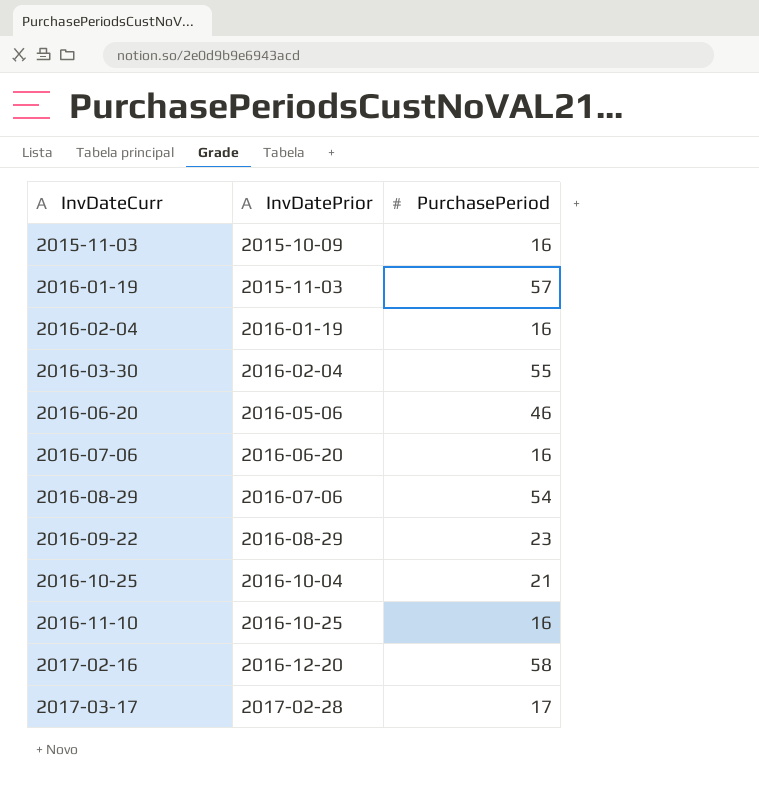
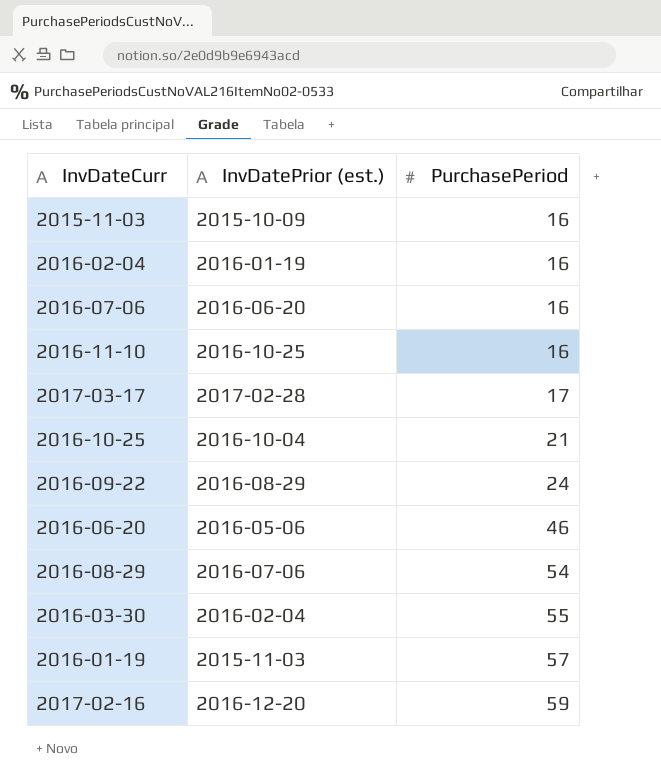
row order: InvDateCurr ascending -> PurchasePeriod ascending
column name: InvDatePrior -> InvDatePrior (est.)
2016-09-22 | PurchasePeriod: 23 -> 24
2017-02-16 | PurchasePeriod: 58 -> 59

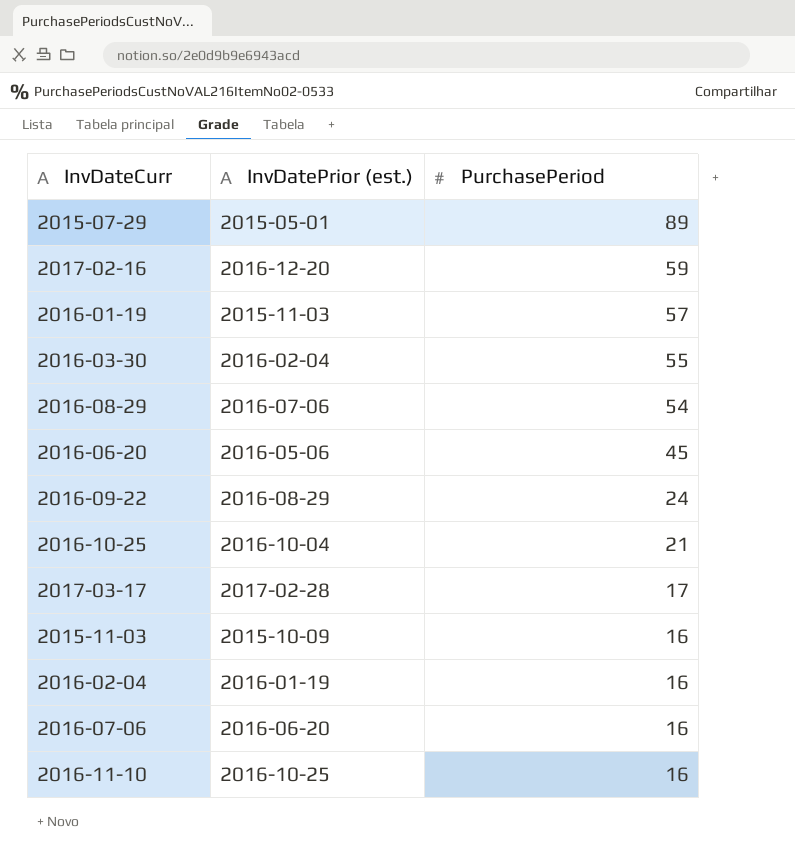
row order: PurchasePeriod ascending -> PurchasePeriod descending
row 2015-07-29: none -> 2015-05-01 | 89
2016-06-20 | PurchasePeriod: 46 -> 45

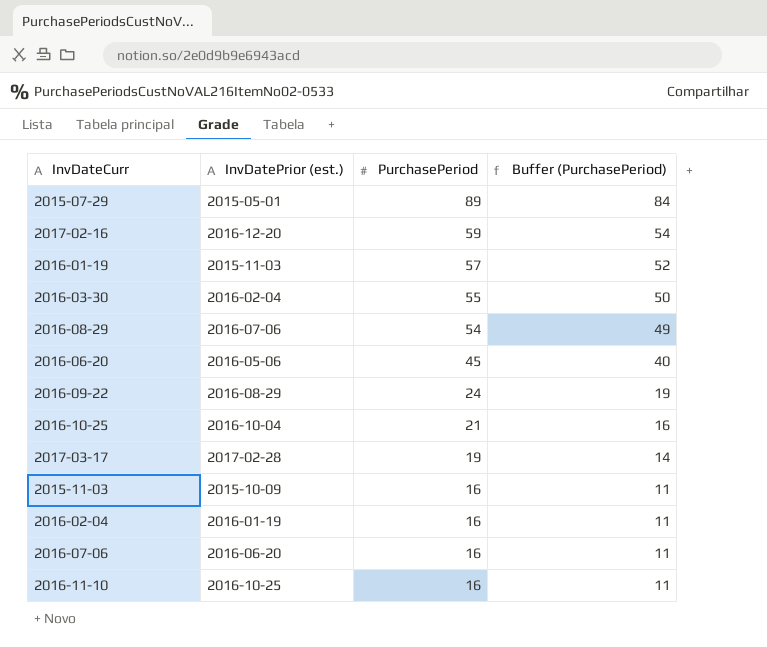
column Buffer (PurchasePeriod) | formula: none -> [PurchasePeriod] - 5
2017-03-17 | PurchasePeriod: 17 -> 19

